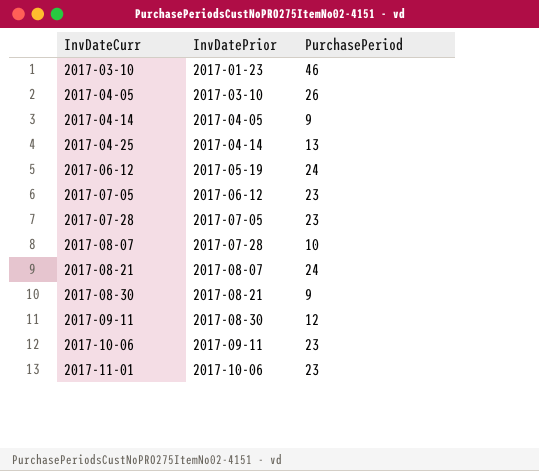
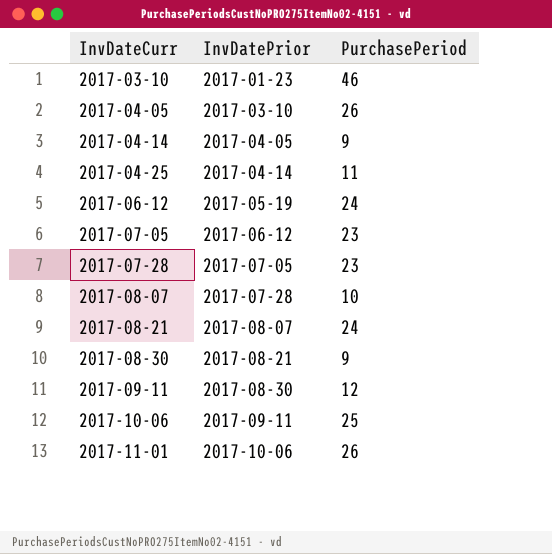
2017-04-25 | PurchasePeriod: 13 -> 11
2017-10-06 | PurchasePeriod: 23 -> 25
2017-11-01 | PurchasePeriod: 23 -> 26

